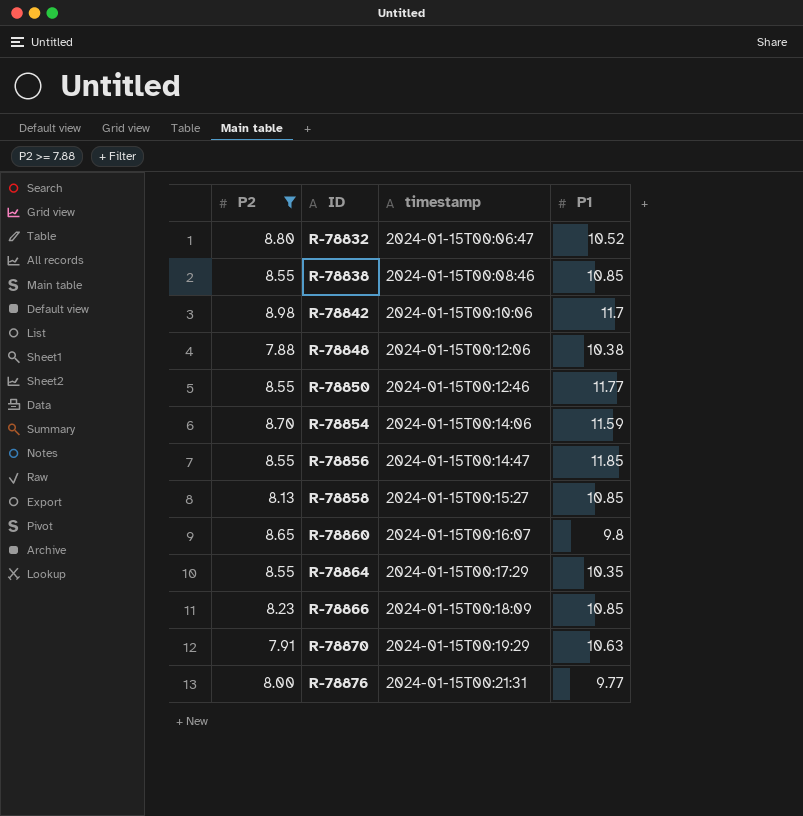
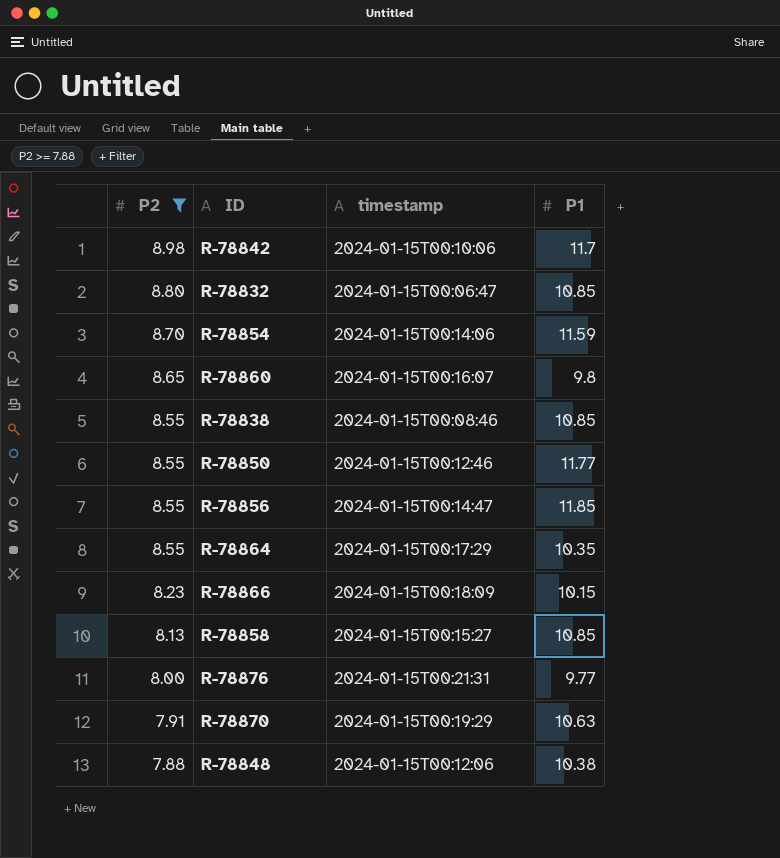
row order: ID ascending -> P2 descending
R-78832 | P1: 10.52 -> 10.85
R-78866 | P1: 10.85 -> 10.15

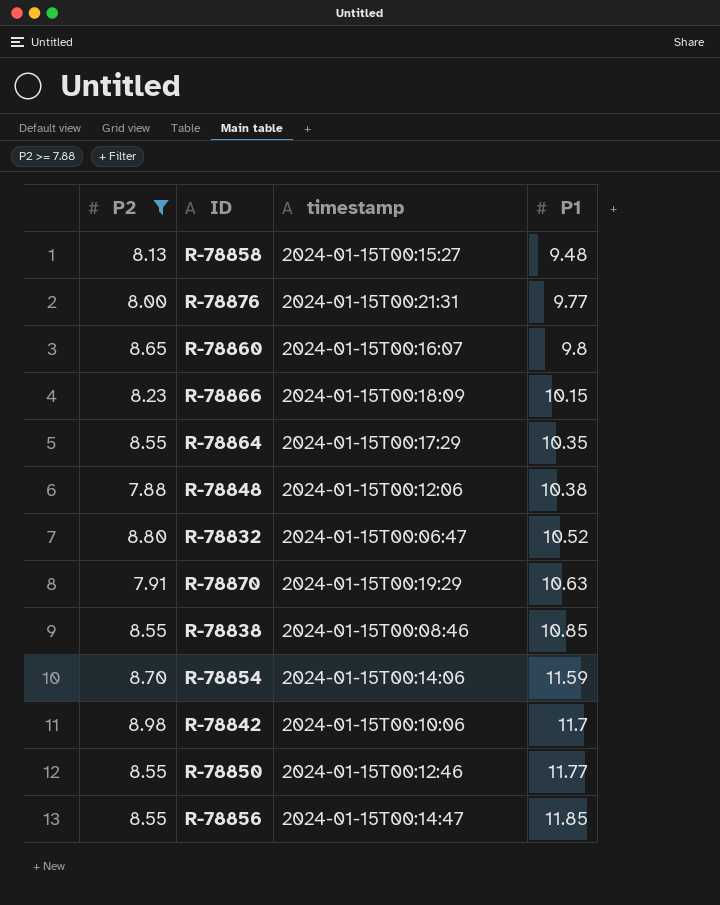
row order: P2 descending -> P1 ascending
R-78858 | P1: 10.85 -> 9.48
R-78832 | P1: 10.85 -> 10.52

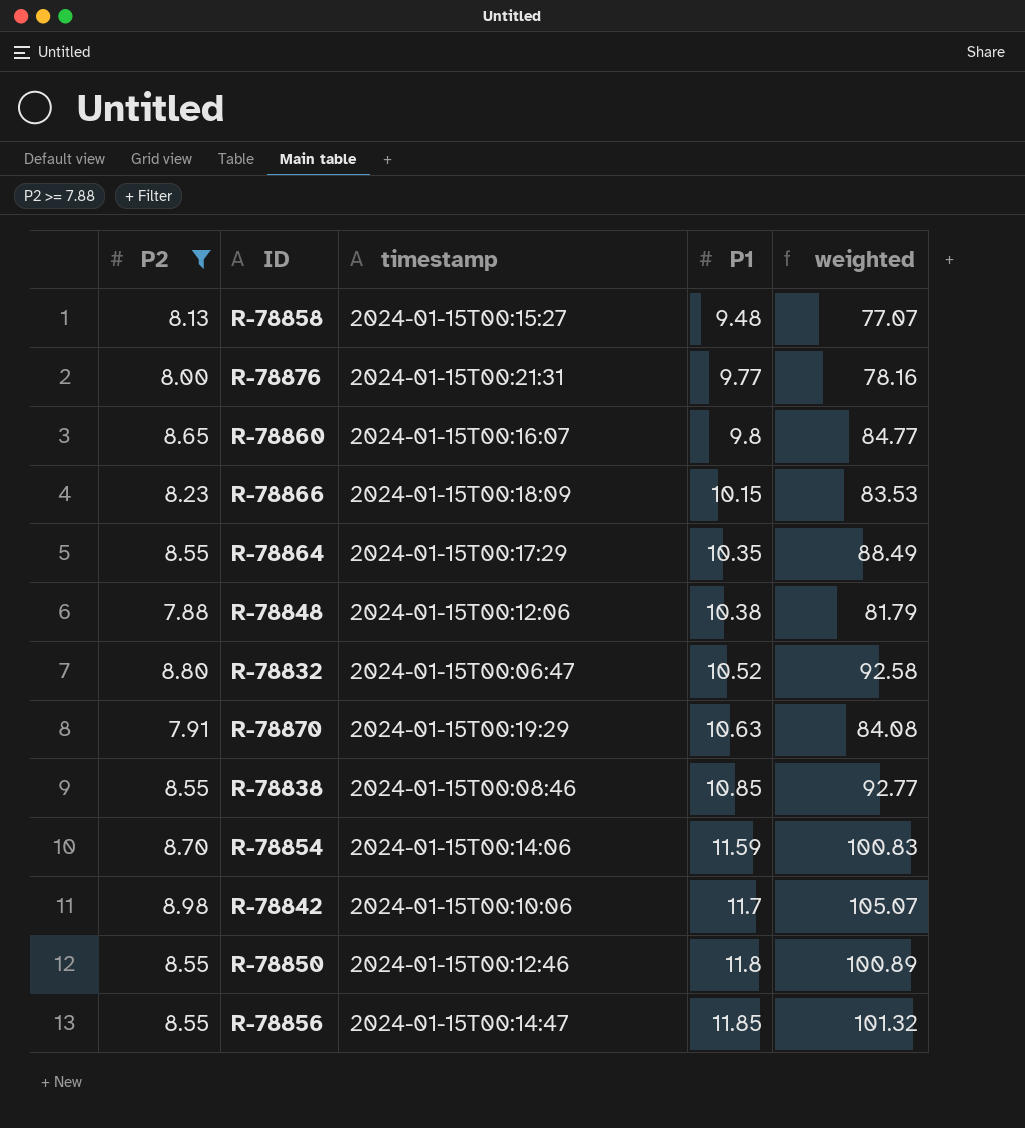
column weighted | formula: none -> [P2] * [P1]
R-78850 | P1: 11.77 -> 11.8

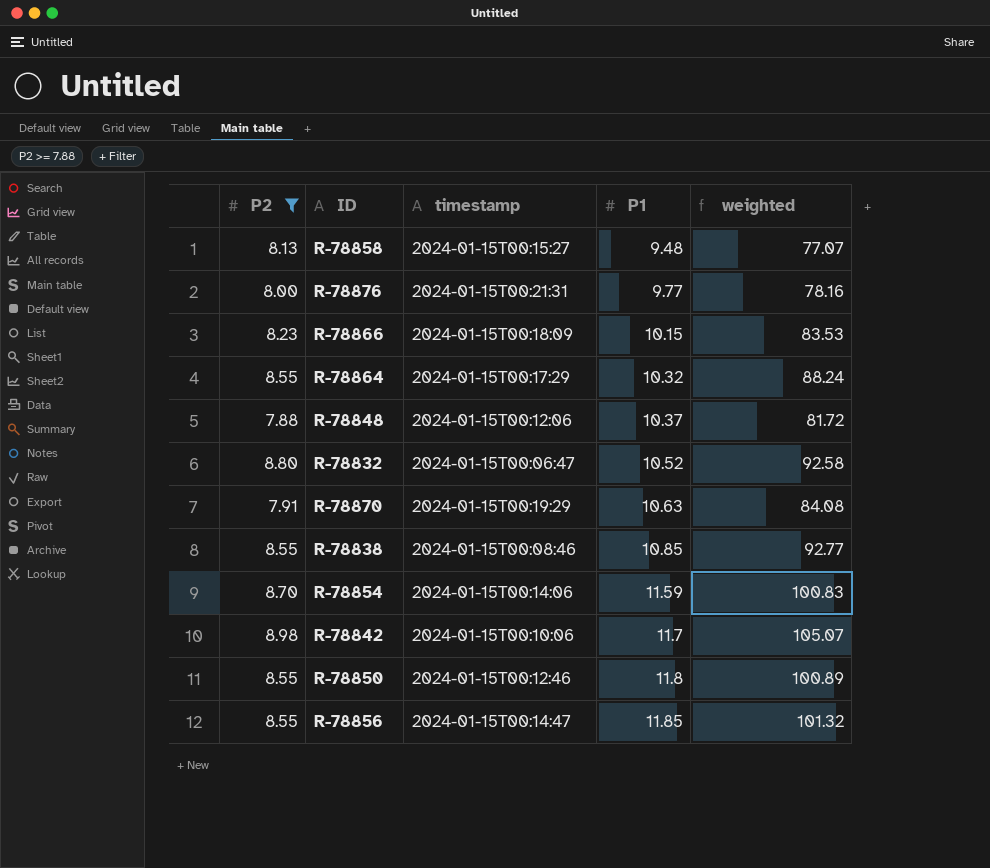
row R-78860: 8.65 | 2024-01-15T00:16:07 | 9.8 | 84.77 -> none
R-78864 | P1: 10.35 -> 10.32
R-78864 | weighted: 88.49 -> 88.24
R-78848 | P1: 10.38 -> 10.37
R-78848 | weighted: 81.79 -> 81.72

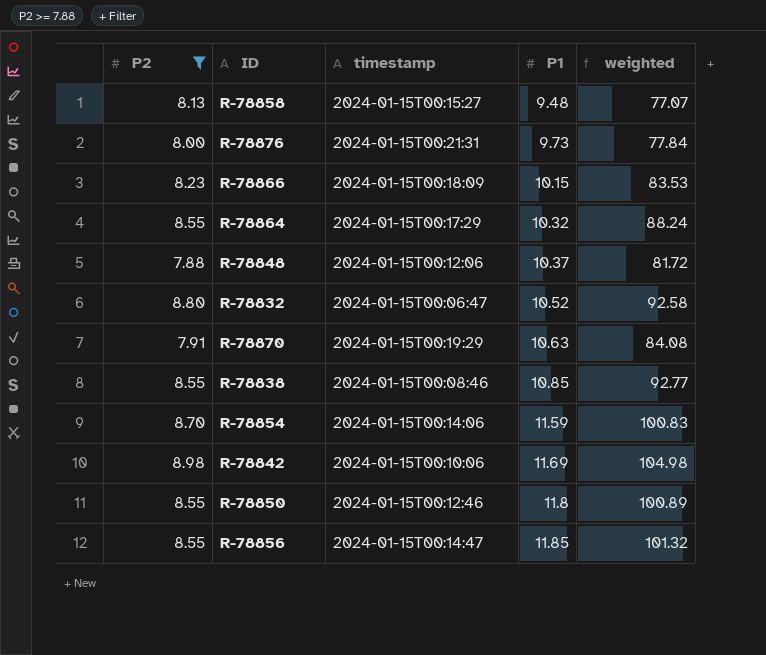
R-78876 | P1: 9.77 -> 9.73
R-78876 | weighted: 78.16 -> 77.84
R-78842 | P1: 11.7 -> 11.69
R-78842 | weighted: 105.07 -> 104.98

